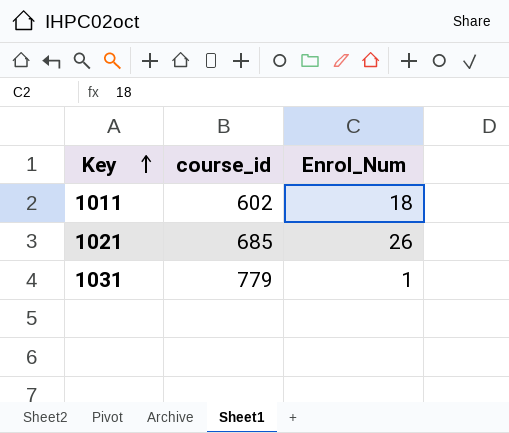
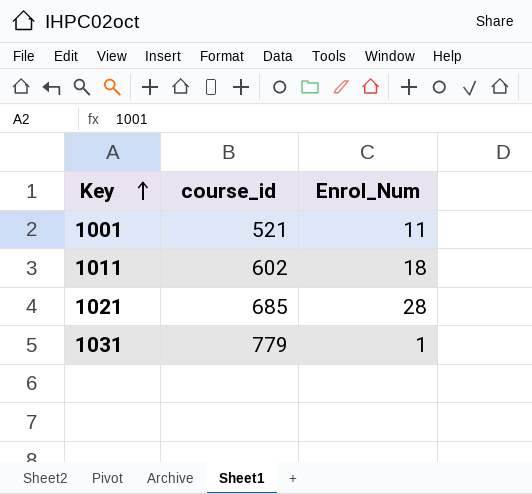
row 1001: none -> 521 | 11
1021 | Enrol_Num: 26 -> 28

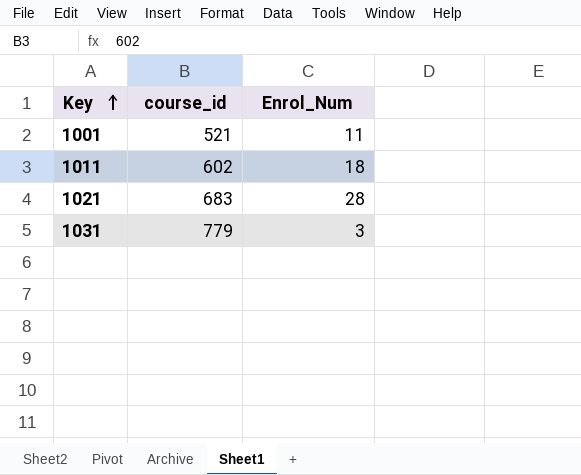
1021 | course_id: 685 -> 683
1031 | Enrol_Num: 1 -> 3

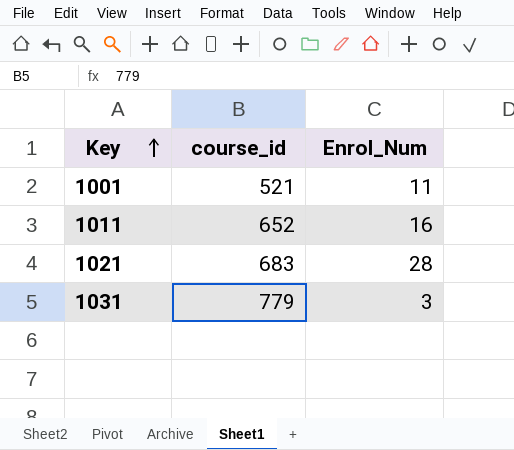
1011 | course_id: 602 -> 652
1011 | Enrol_Num: 18 -> 16

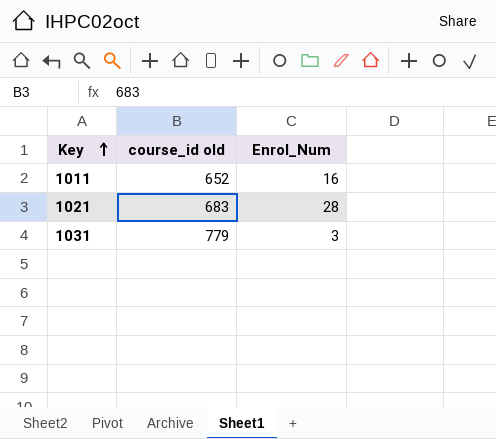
column name: course_id -> course_id old
row 1001: 521 | 11 -> none

